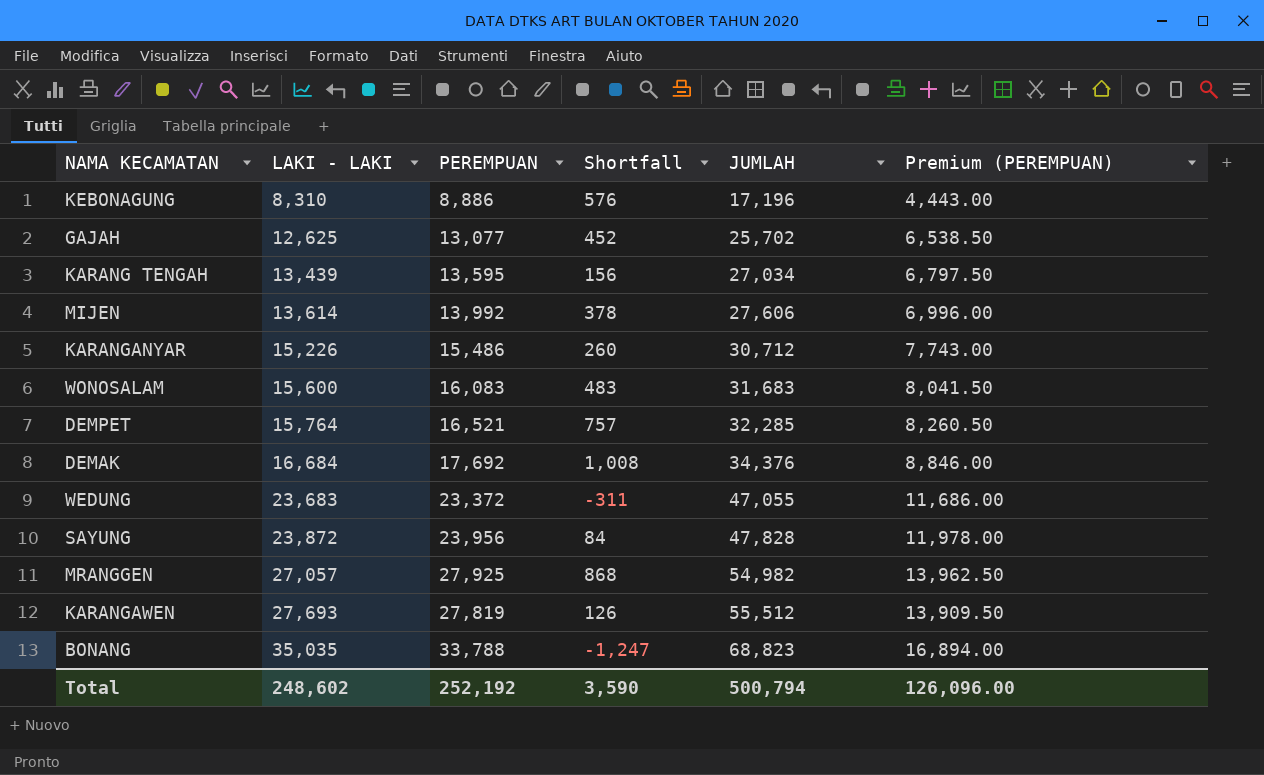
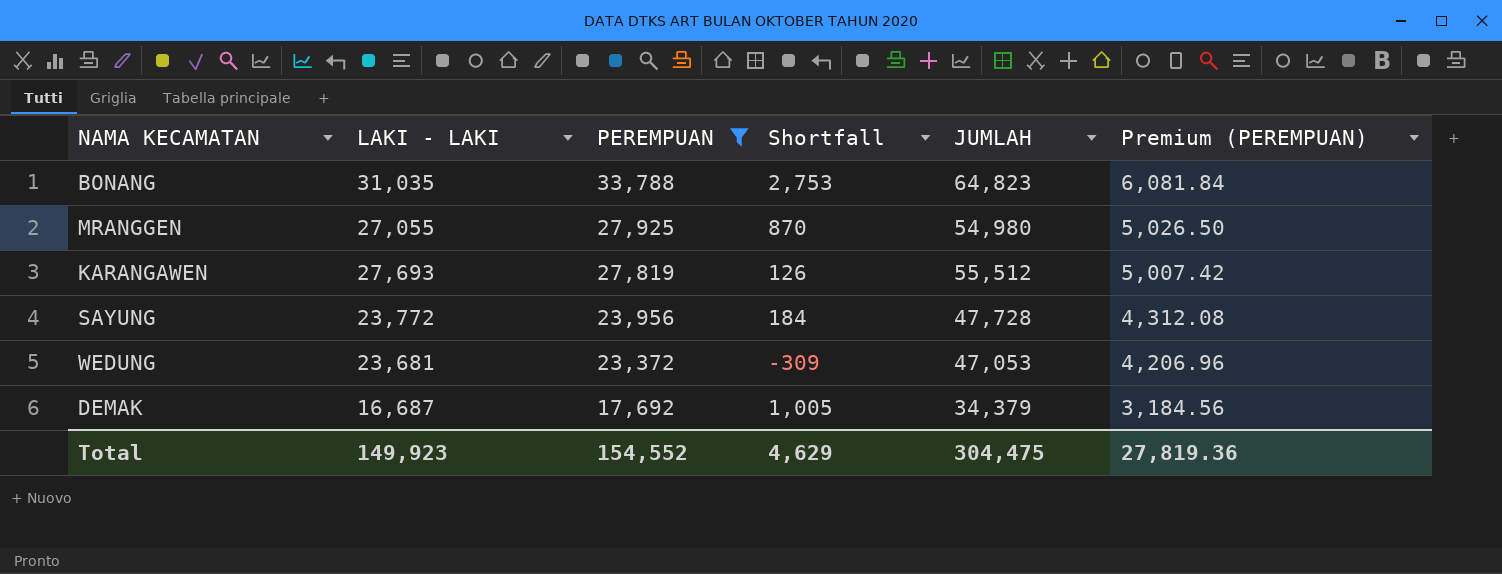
filter: none -> PEREMPUAN >= 17,692
row order: LAKI - LAKI ascending -> PEREMPUAN descending
column Premium (PEREMPUAN) | formula: [PEREMPUAN] * 0.5 -> [PEREMPUAN] * 0.18
BONANG | LAKI - LAKI: 35,035 -> 31,035
BONANG | Shortfall: -1,247 -> 2,753
BONANG | JUMLAH: 68,823 -> 64,823
MRANGGEN | LAKI - LAKI: 27,057 -> 27,055
MRANGGEN | Shortfall: 868 -> 870
MRANGGEN | JUMLAH: 54,982 -> 54,980
SAYUNG | LAKI - LAKI: 23,872 -> 23,772
SAYUNG | Shortfall: 84 -> 184
SAYUNG | JUMLAH: 47,828 -> 47,728
WEDUNG | LAKI - LAKI: 23,683 -> 23,681
WEDUNG | Shortfall: -311 -> -309
WEDUNG | JUMLAH: 47,055 -> 47,053
DEMAK | LAKI - LAKI: 16,684 -> 16,687
DEMAK | Shortfall: 1,008 -> 1,005
DEMAK | JUMLAH: 34,376 -> 34,379
Total | LAKI - LAKI: 248,602 -> 149,923
Total | PEREMPUAN: 252,192 -> 154,552
Total | Shortfall: 3,590 -> 4,629
Total | JUMLAH: 500,794 -> 304,475
Total | Premium (PEREMPUAN): 126,096.00 -> 27,819.36

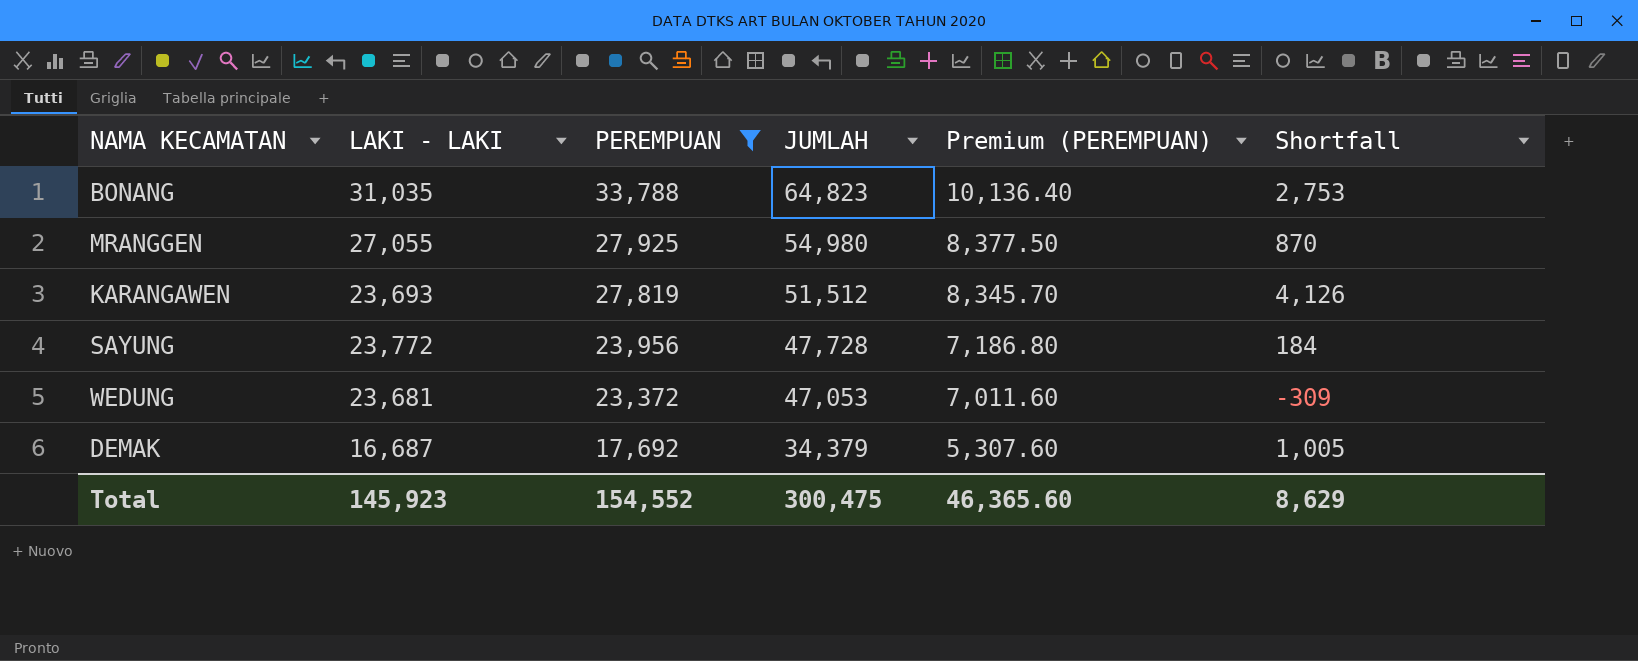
column Premium (PEREMPUAN) | formula: [PEREMPUAN] * 0.18 -> [PEREMPUAN] * 0.3
column Shortfall | position: 4 -> 6
KARANGAWEN | LAKI - LAKI: 27,693 -> 23,693
KARANGAWEN | JUMLAH: 55,512 -> 51,512
KARANGAWEN | Shortfall: 126 -> 4,126
Total | LAKI - LAKI: 149,923 -> 145,923
Total | JUMLAH: 304,475 -> 300,475
Total | Premium (PEREMPUAN): 27,819.36 -> 46,365.60
Total | Shortfall: 4,629 -> 8,629

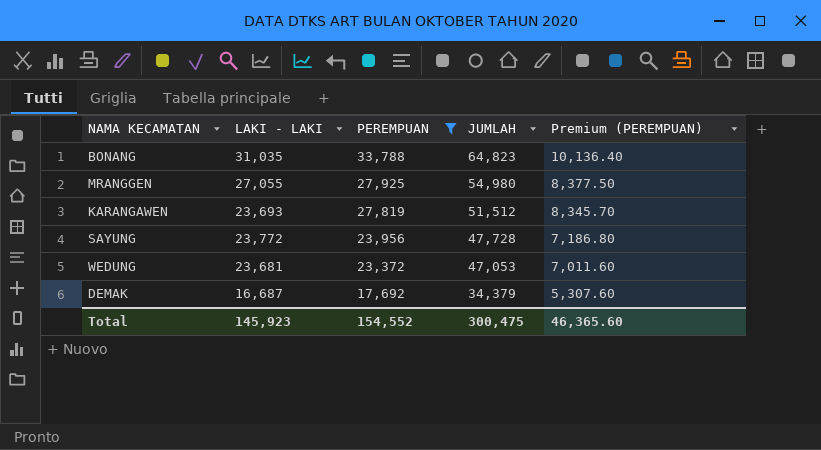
column Shortfall | formula: [PEREMPUAN] - [LAKI - LAKI] -> none

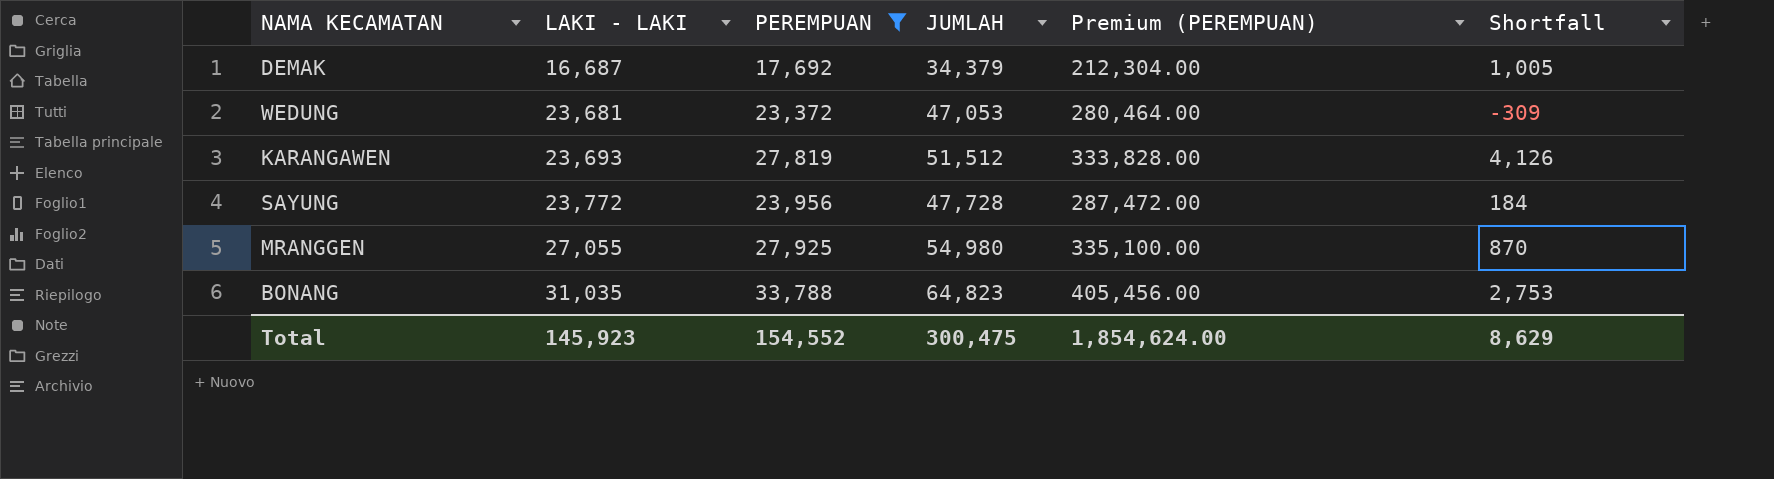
row order: PEREMPUAN descending -> LAKI - LAKI ascending
column Premium (PEREMPUAN) | formula: [PEREMPUAN] * 0.3 -> [PEREMPUAN] * 12
column Shortfall | formula: none -> [PEREMPUAN] - [LAKI - LAKI]
Total | Premium (PEREMPUAN): 46,365.60 -> 1,854,624.00

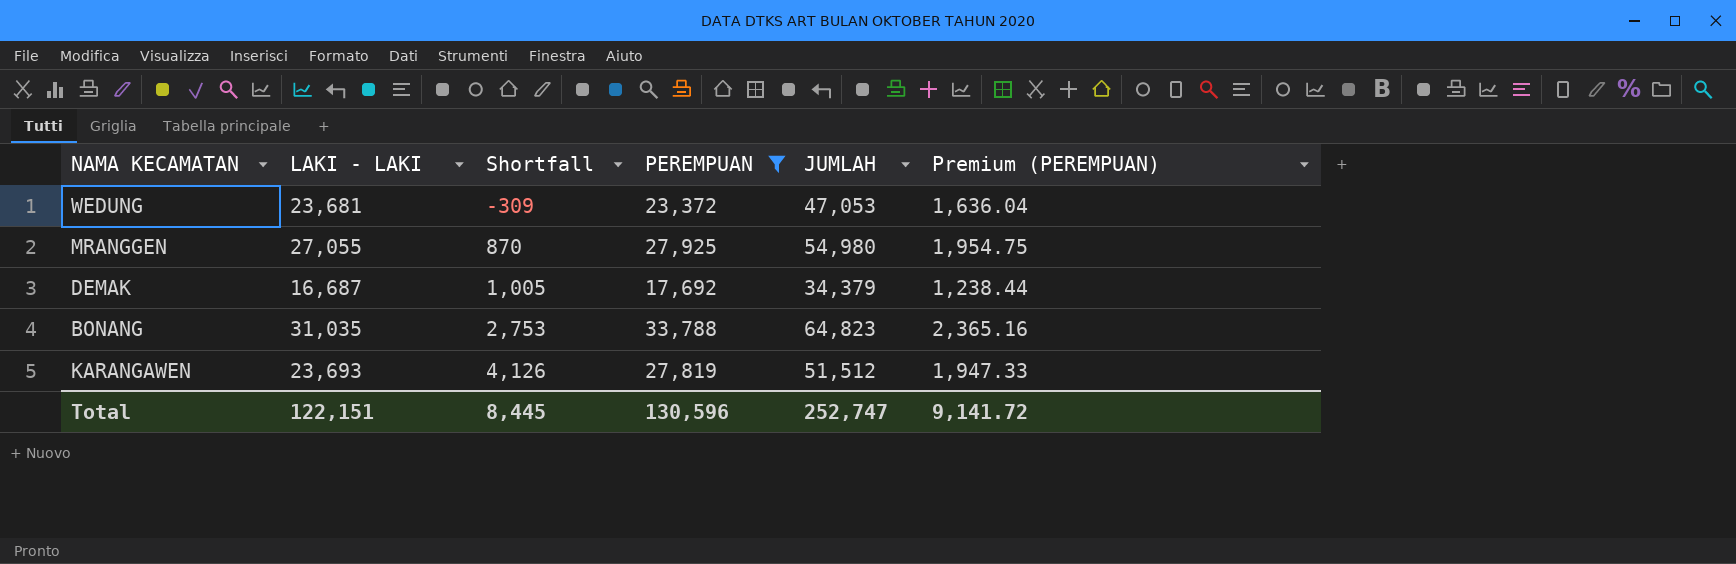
row order: LAKI - LAKI ascending -> Shortfall ascending
column Shortfall | position: 6 -> 3
column Premium (PEREMPUAN) | formula: [PEREMPUAN] * 12 -> [PEREMPUAN] * 0.07
row SAYUNG: 23,772 | 23,956 | 47,728 | 287,472.00 | 184 -> none
Total | LAKI - LAKI: 145,923 -> 122,151
Total | Shortfall: 8,629 -> 8,445
Total | PEREMPUAN: 154,552 -> 130,596
Total | JUMLAH: 300,475 -> 252,747
Total | Premium (PEREMPUAN): 1,854,624.00 -> 9,141.72

